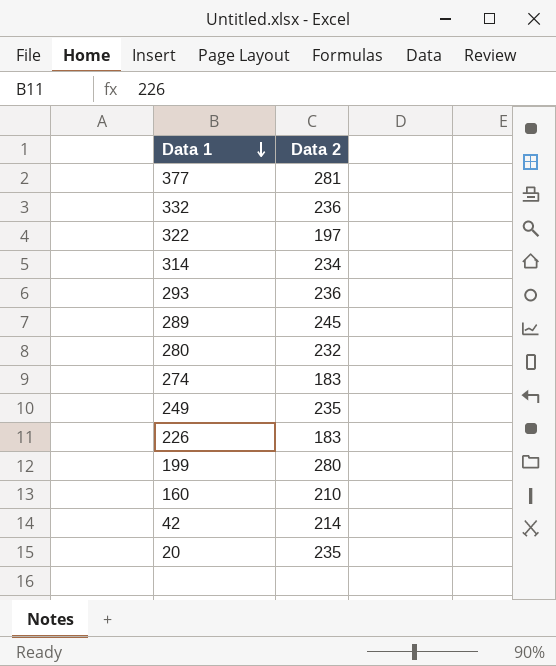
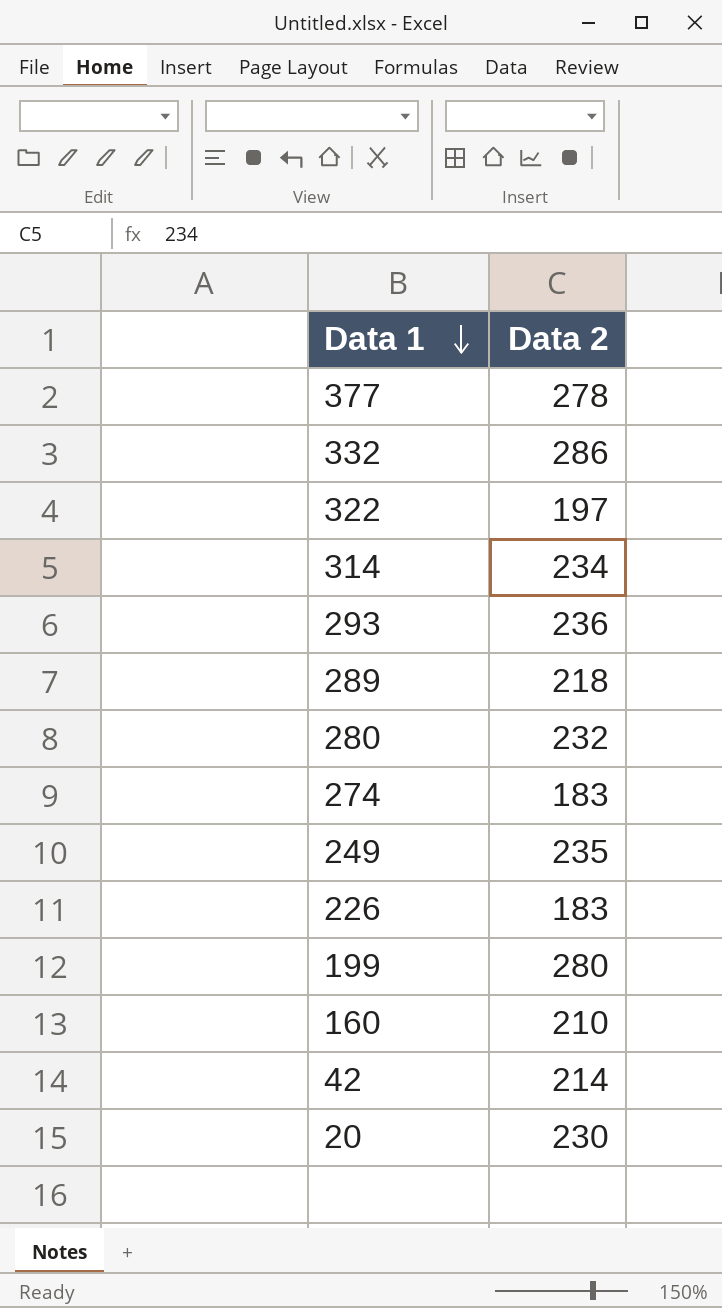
377 | Data 2: 281 -> 278
332 | Data 2: 236 -> 286
289 | Data 2: 245 -> 218
20 | Data 2: 235 -> 230

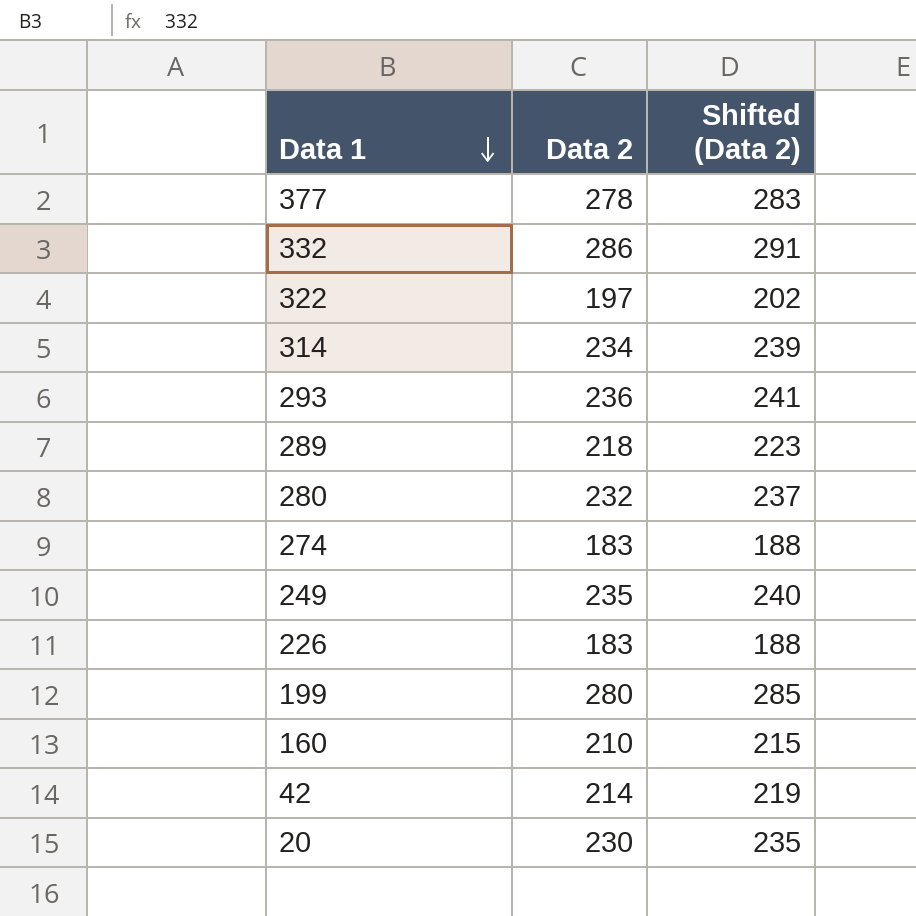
column Shifted (Data 2) | formula: none -> [Data 2] + 5

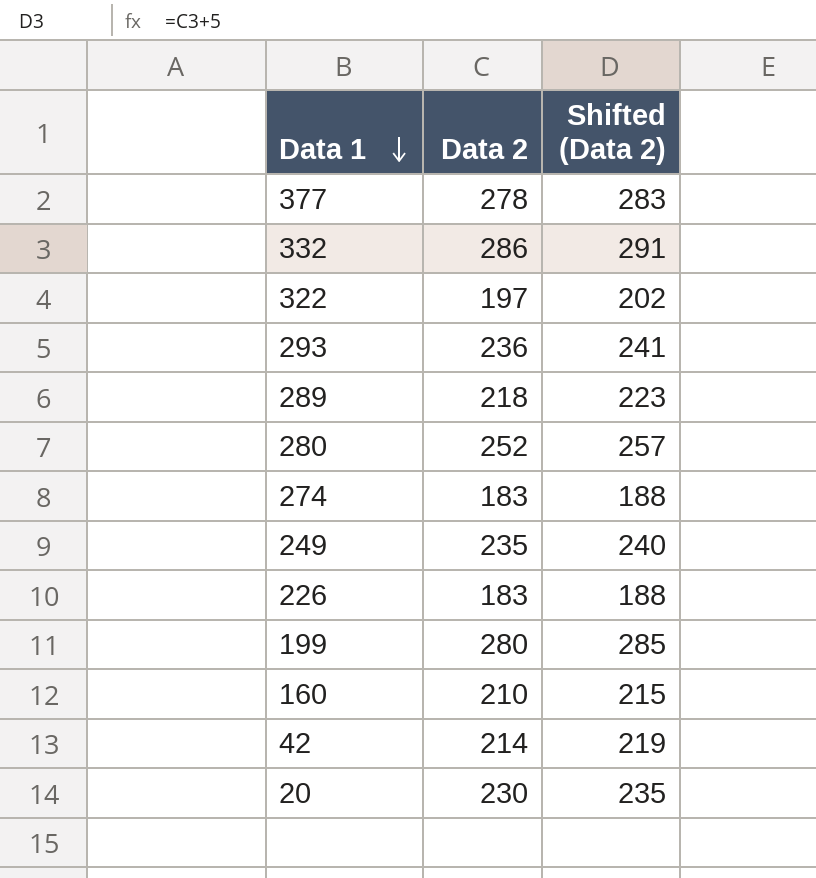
row 314: 234 | 239 -> none
280 | Data 2: 232 -> 252
280 | Shifted (Data 2): 237 -> 257

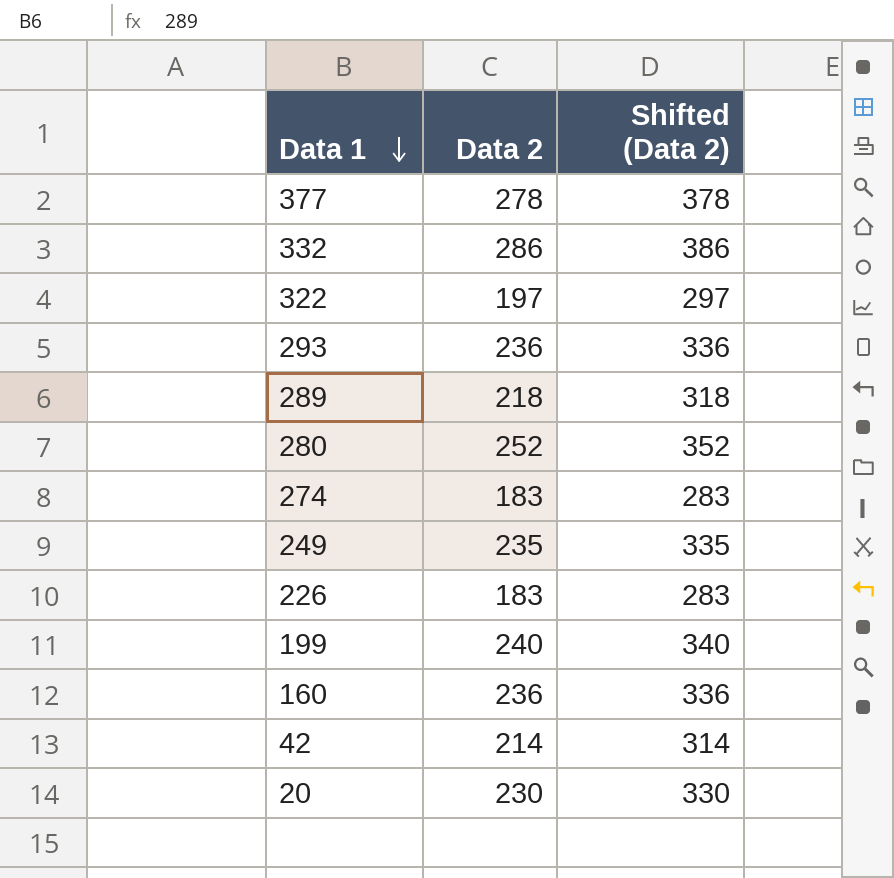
column Shifted (Data 2) | formula: [Data 2] + 5 -> [Data 2] + 100
199 | Data 2: 280 -> 240
160 | Data 2: 210 -> 236

